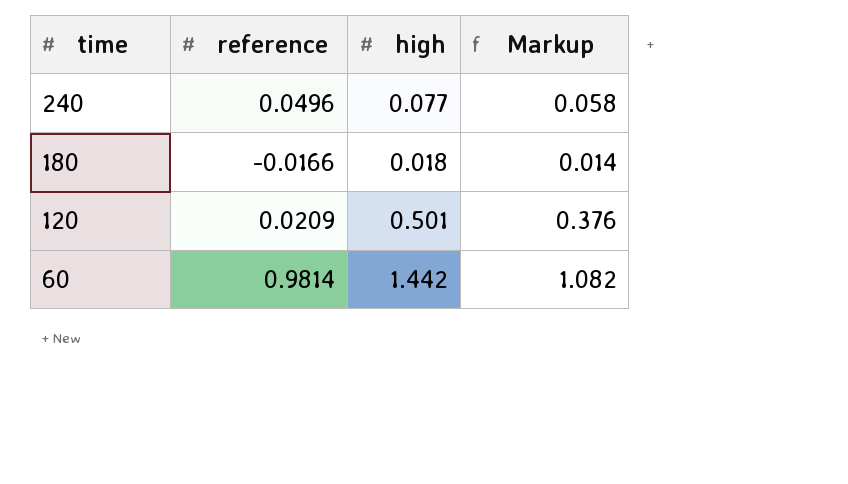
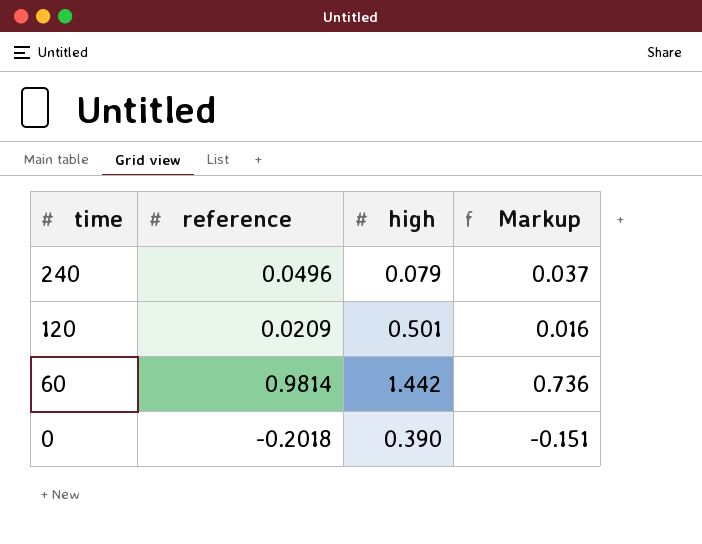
column Markup | formula: [high] * 0.75 -> [reference] * 0.75
row 180: -0.0166 | 0.018 | 0.014 -> none
240 | high: 0.077 -> 0.079
row 0: none -> -0.2018 | 0.390 | -0.151

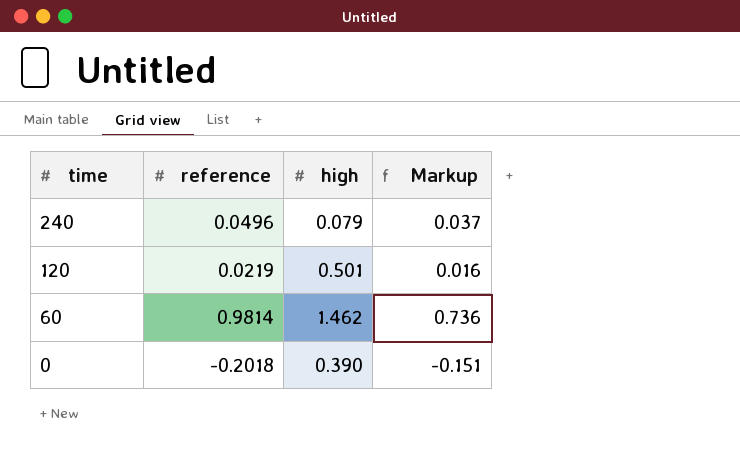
120 | reference: 0.0209 -> 0.0219
60 | high: 1.442 -> 1.462

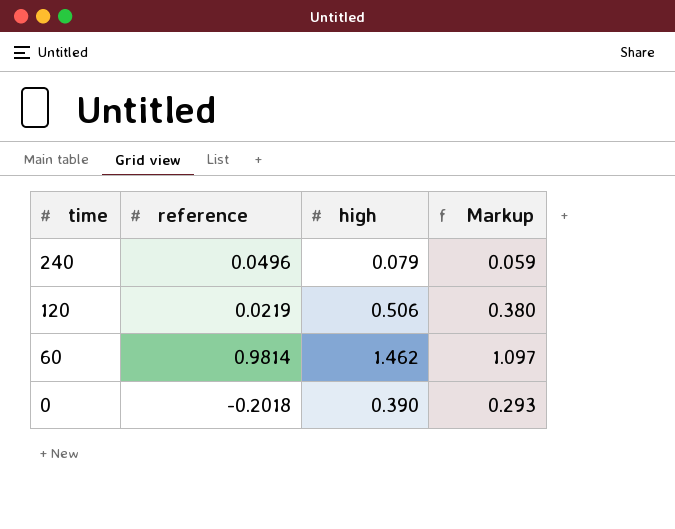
column Markup | formula: [reference] * 0.75 -> [high] * 0.75
120 | high: 0.501 -> 0.506

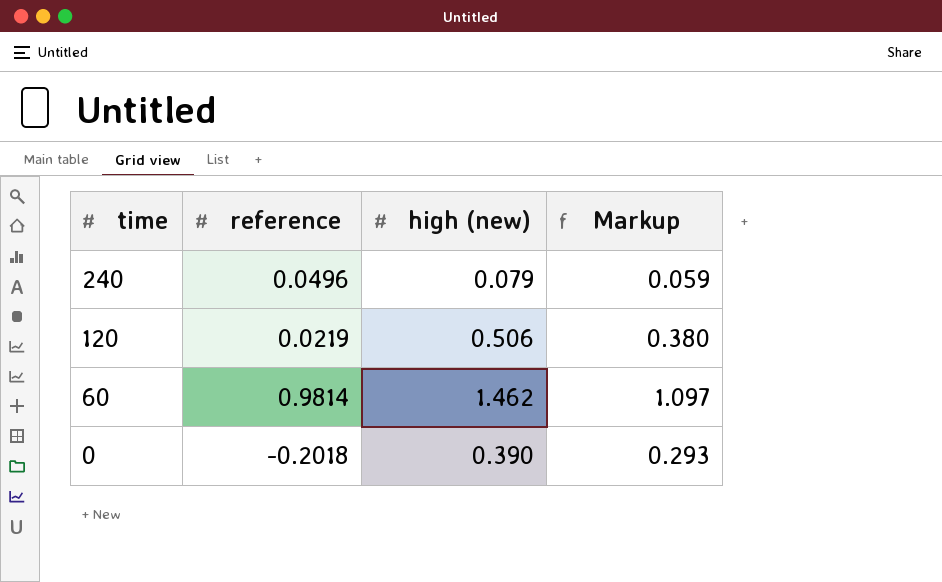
column name: high -> high (new)

